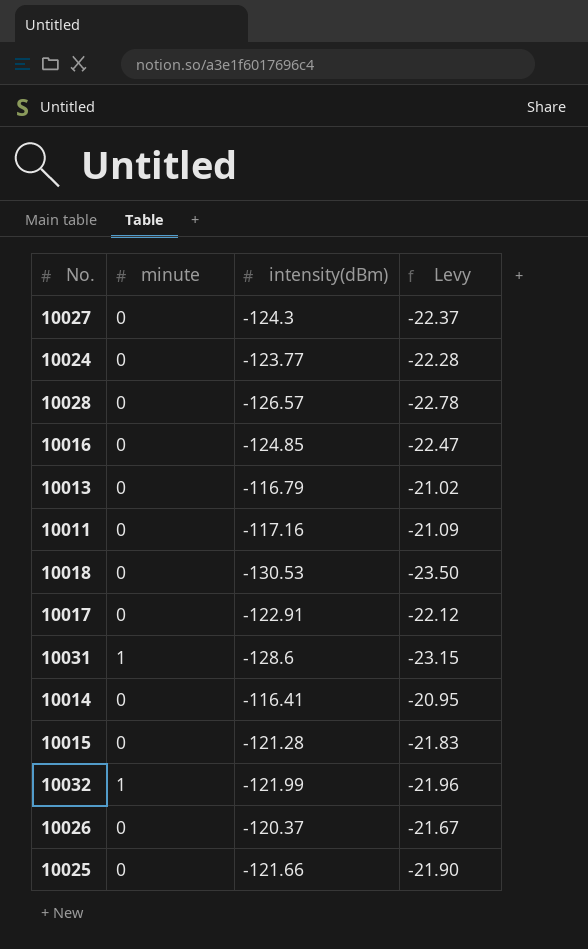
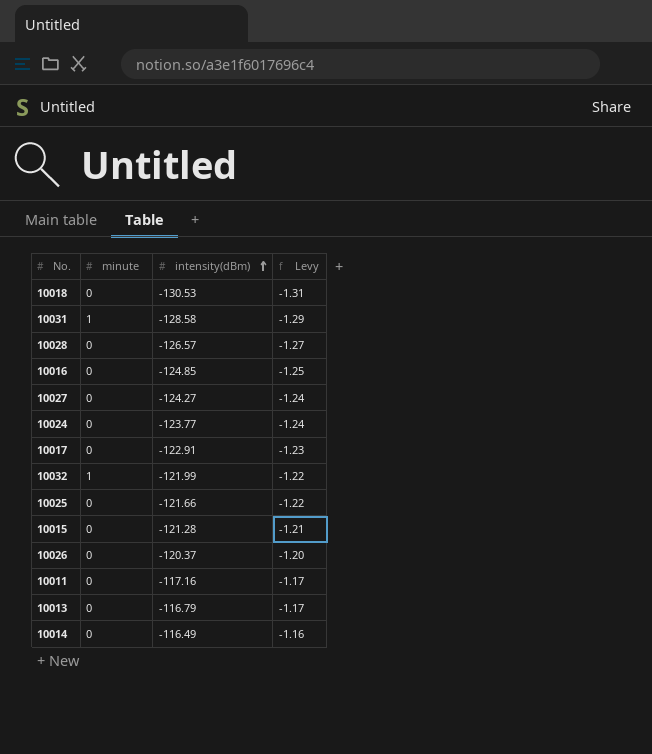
row order: none -> intensity(dBm) ascending
column Levy | formula: [intensity(dBm)] * 0.18 -> [intensity(dBm)] * 0.01
10031 | intensity(dBm): -128.6 -> -128.58
10027 | intensity(dBm): -124.3 -> -124.27
10014 | intensity(dBm): -116.41 -> -116.49

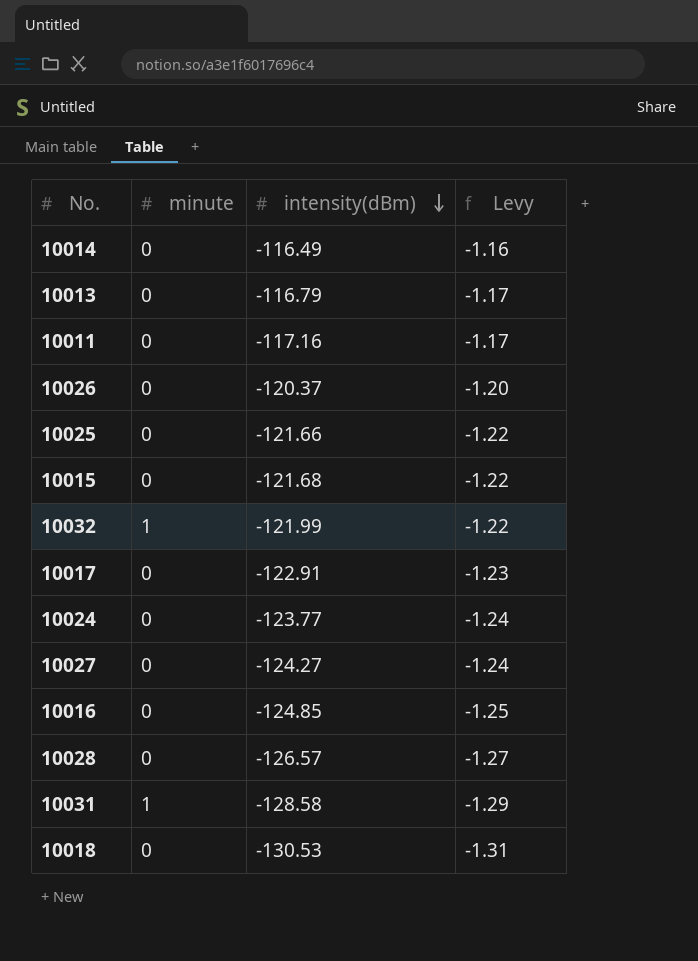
row order: intensity(dBm) ascending -> intensity(dBm) descending
10015 | intensity(dBm): -121.28 -> -121.68
10015 | Levy: -1.21 -> -1.22

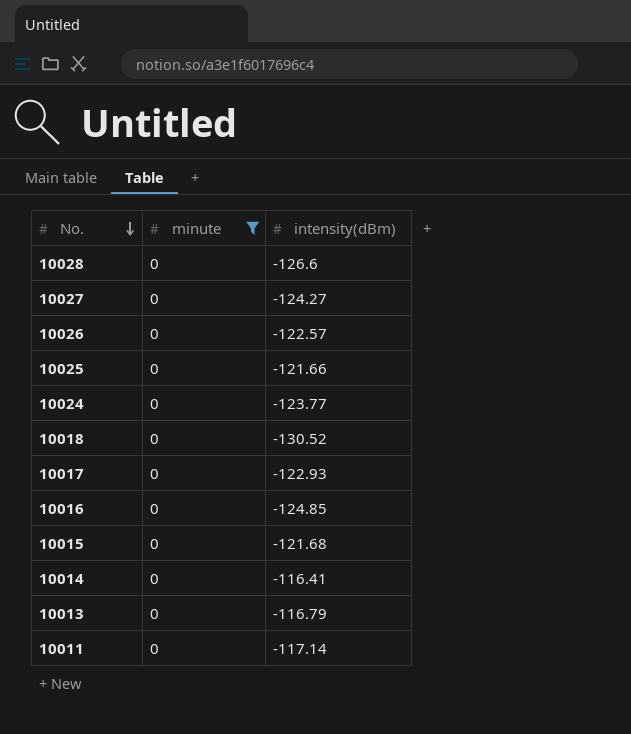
filter: none -> minute = 0
row order: intensity(dBm) descending -> No. descending
column Levy | formula: [intensity(dBm)] * 0.01 -> none
10028 | intensity(dBm): -126.57 -> -126.6
10026 | intensity(dBm): -120.37 -> -122.57
10018 | intensity(dBm): -130.53 -> -130.52
10017 | intensity(dBm): -122.91 -> -122.93
10014 | intensity(dBm): -116.49 -> -116.41
10011 | intensity(dBm): -117.16 -> -117.14

